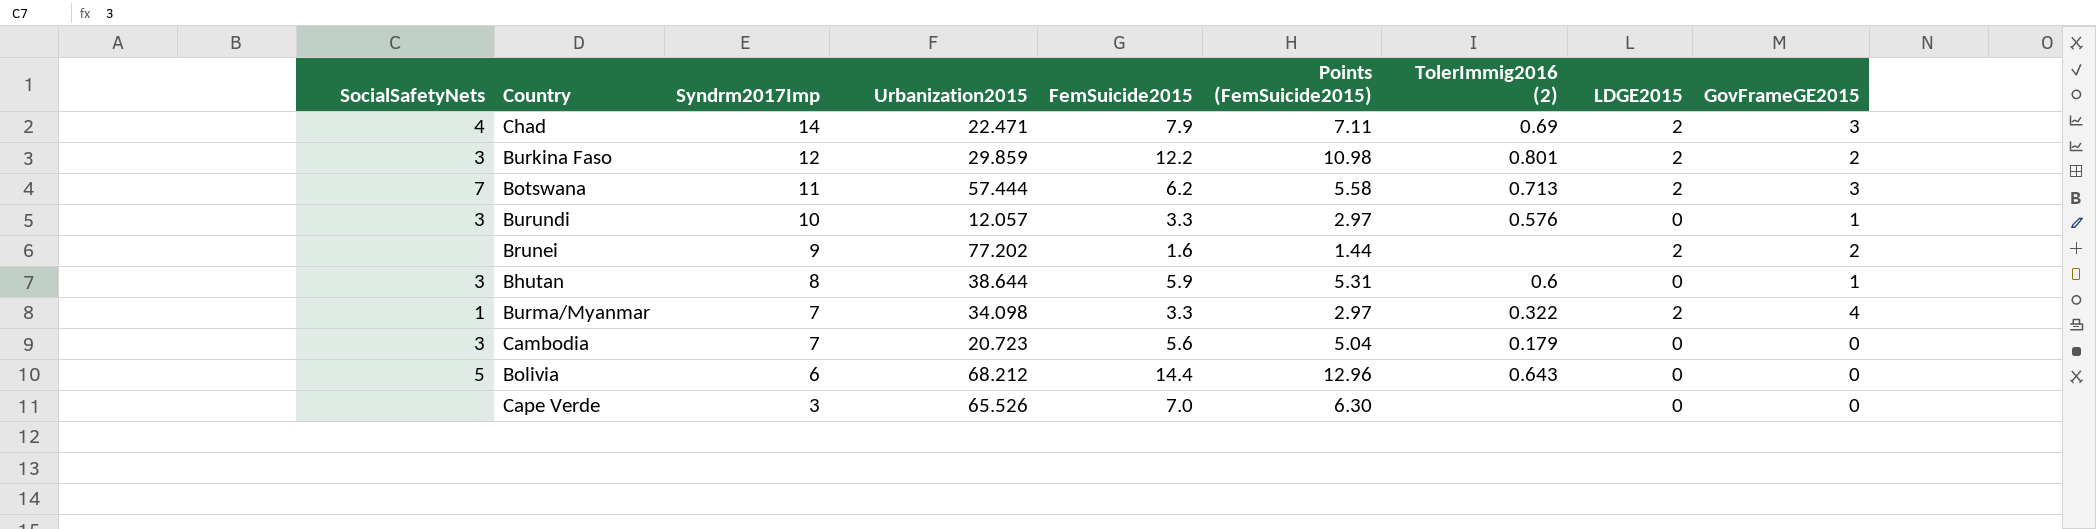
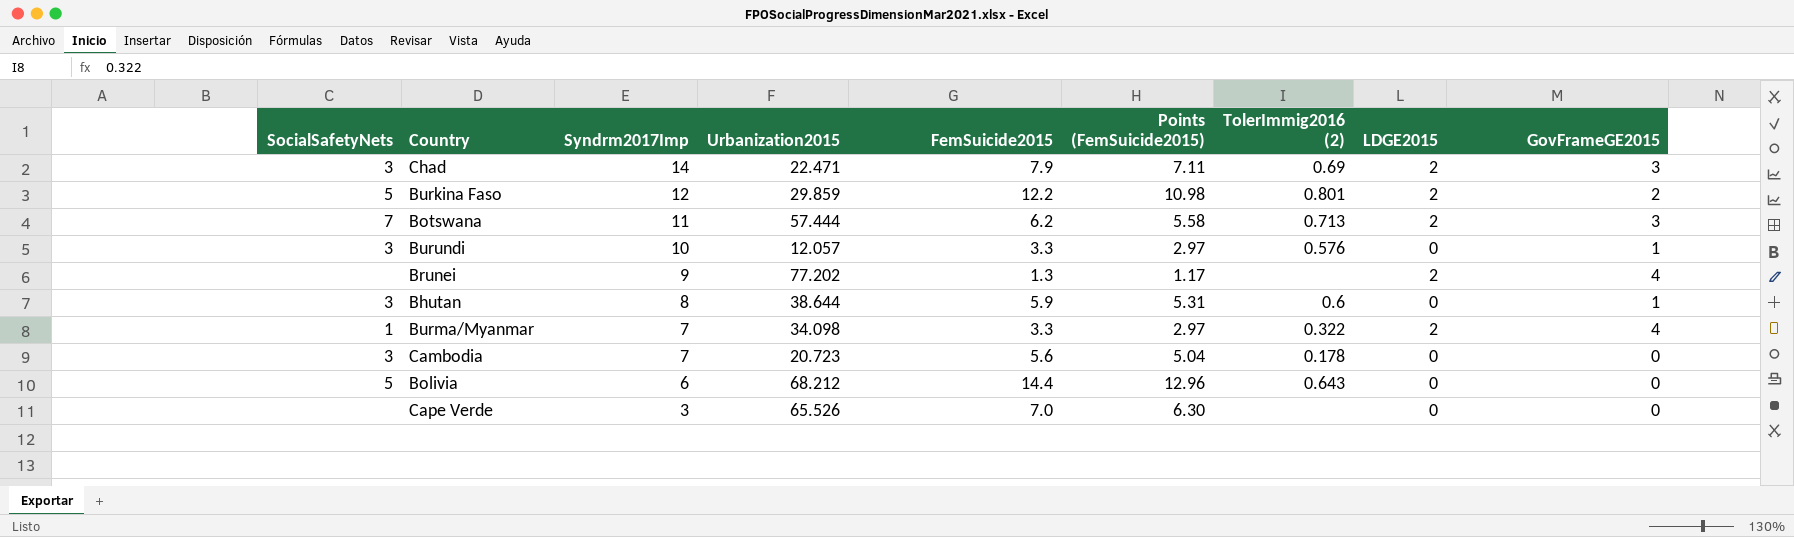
Chad | SocialSafetyNets: 4 -> 3
Burkina Faso | SocialSafetyNets: 3 -> 5
Brunei | FemSuicide2015: 1.6 -> 1.3
Brunei | Points (FemSuicide2015): 1.44 -> 1.17
Brunei | GovFrameGE2015: 2 -> 4
Cambodia | TolerImmig2016 (2): 0.179 -> 0.178

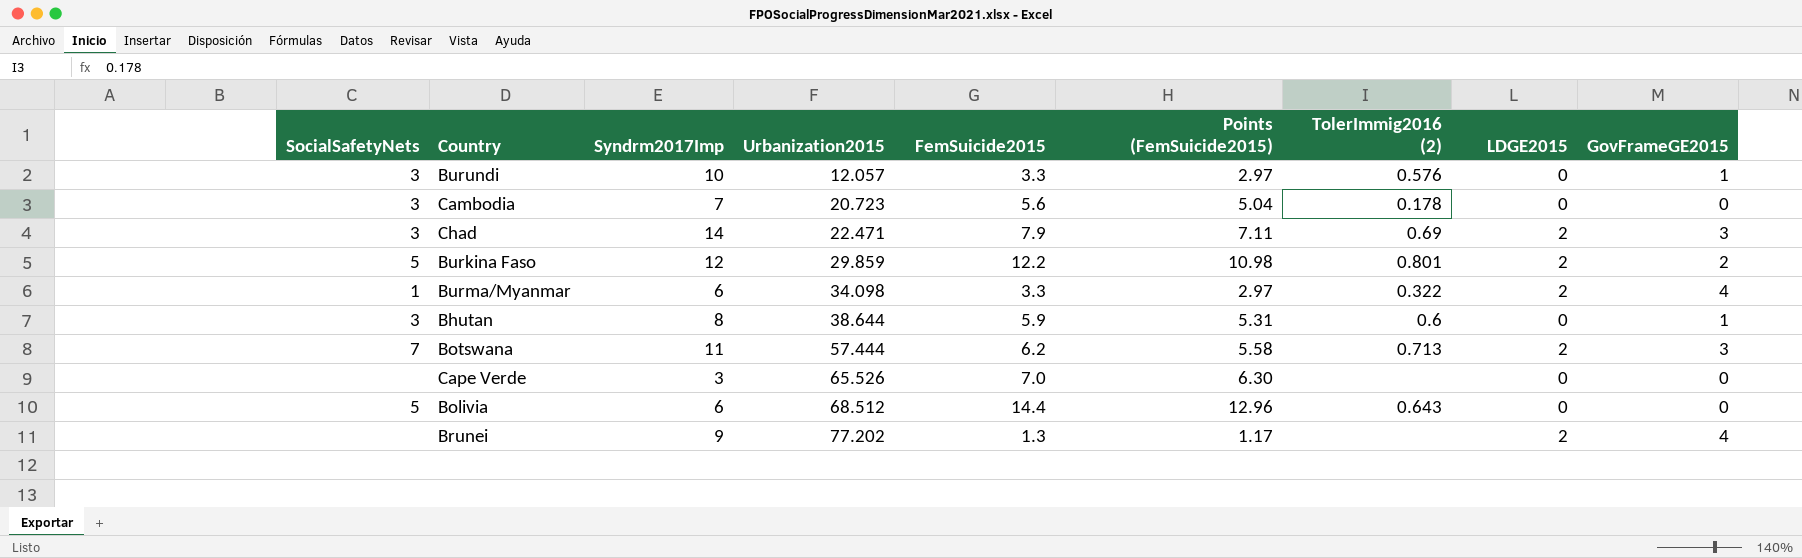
row order: Syndrm2017Imp descending -> Urbanization2015 ascending
Burma/Myanmar | Syndrm2017Imp: 7 -> 6
Bolivia | Urbanization2015: 68.212 -> 68.512

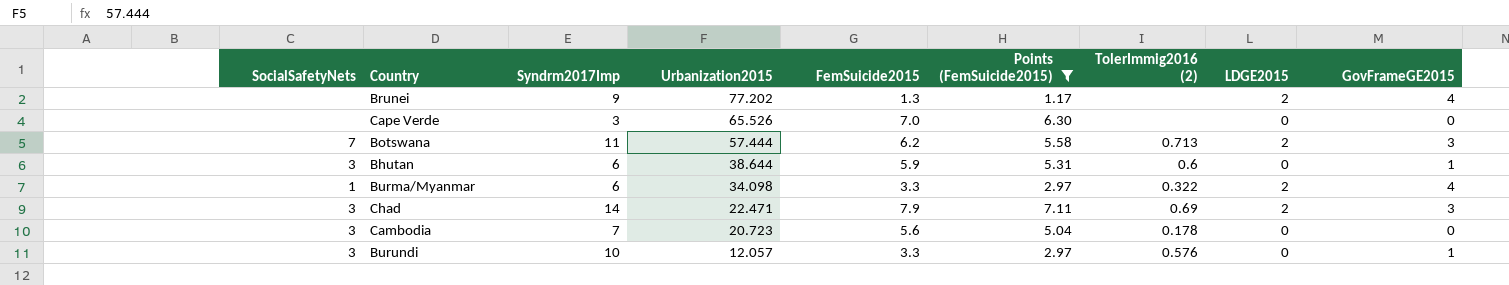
filter: none -> Points (FemSuicide2015) <= 7.11
row order: Urbanization2015 ascending -> Urbanization2015 descending
Bhutan | Syndrm2017Imp: 8 -> 6

